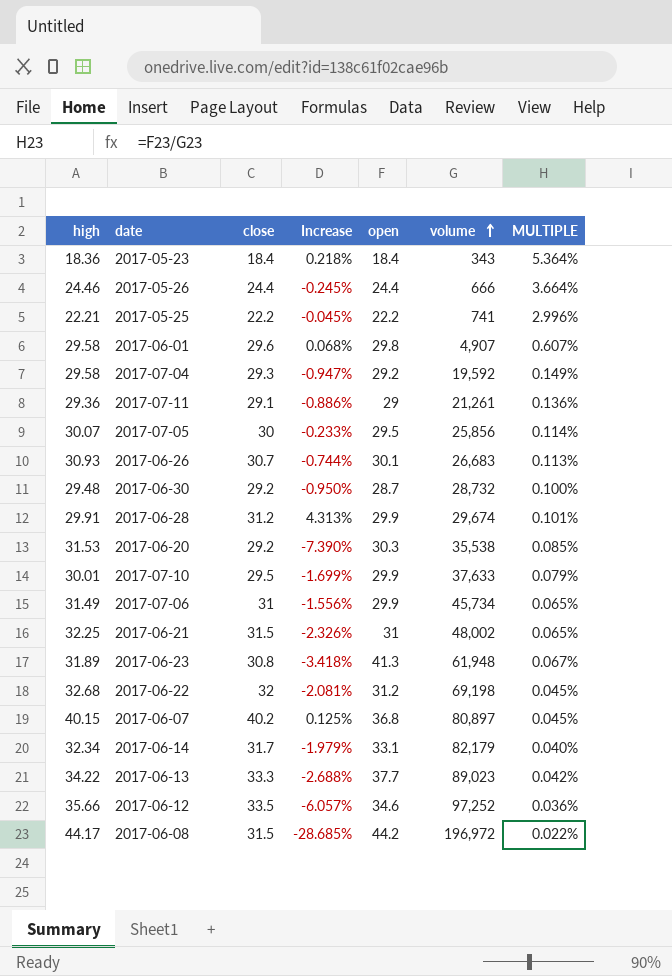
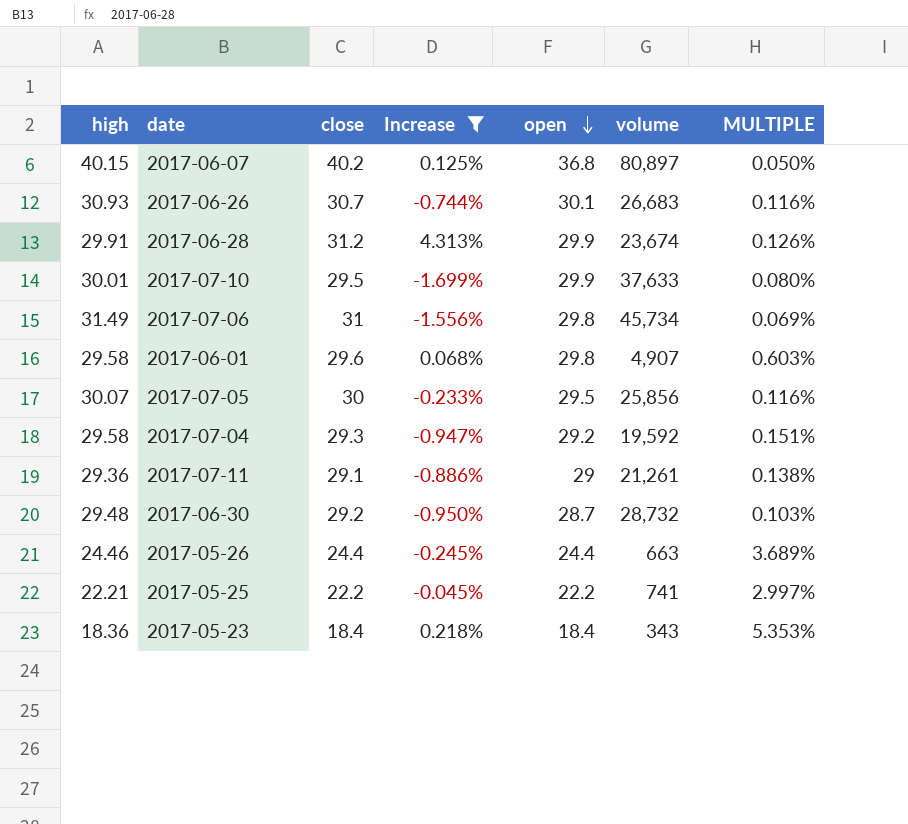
filter: none -> Increase >= -1.699%
row order: volume ascending -> open descending
column MULTIPLE | formula: [open] / [volume] -> [high] / [volume]
2017-06-28 | volume: 29,674 -> 23,674
2017-07-06 | open: 29.9 -> 29.8
2017-05-26 | volume: 666 -> 663

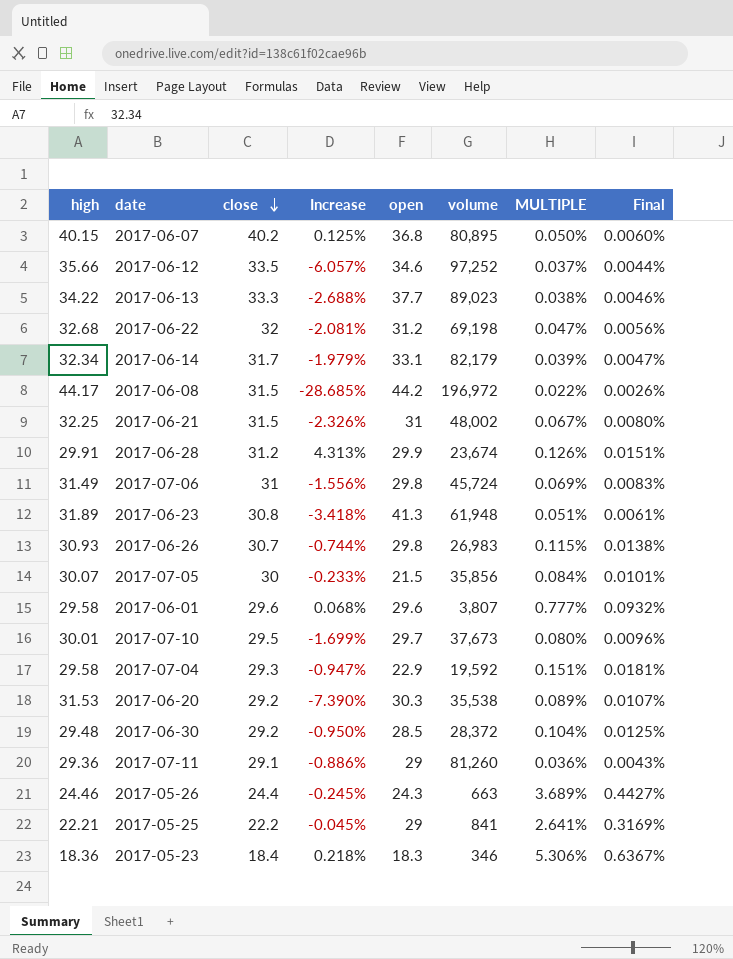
filter: Increase >= -1.699% -> none
row order: open descending -> close descending
column Final | formula: none -> [MULTIPLE] * 0.12
2017-06-07 | volume: 80,897 -> 80,895
2017-07-06 | volume: 45,734 -> 45,724
2017-06-26 | open: 30.1 -> 29.8
2017-06-26 | volume: 26,683 -> 26,983
2017-06-26 | MULTIPLE: 0.116% -> 0.115%
2017-07-05 | open: 29.5 -> 21.5
2017-07-05 | volume: 25,856 -> 35,856
2017-07-05 | MULTIPLE: 0.116% -> 0.084%
2017-06-01 | open: 29.8 -> 29.6
2017-06-01 | volume: 4,907 -> 3,807
2017-06-01 | MULTIPLE: 0.603% -> 0.777%
2017-07-10 | open: 29.9 -> 29.7
2017-07-10 | volume: 37,633 -> 37,673
2017-07-04 | open: 29.2 -> 22.9
2017-06-30 | open: 28.7 -> 28.5
2017-06-30 | volume: 28,732 -> 28,372
2017-06-30 | MULTIPLE: 0.103% -> 0.104%
2017-07-11 | volume: 21,261 -> 81,260
2017-07-11 | MULTIPLE: 0.138% -> 0.036%
2017-05-26 | open: 24.4 -> 24.3
2017-05-25 | open: 22.2 -> 29
2017-05-25 | volume: 741 -> 841
2017-05-25 | MULTIPLE: 2.997% -> 2.641%
2017-05-23 | open: 18.4 -> 18.3
2017-05-23 | volume: 343 -> 346
2017-05-23 | MULTIPLE: 5.353% -> 5.306%

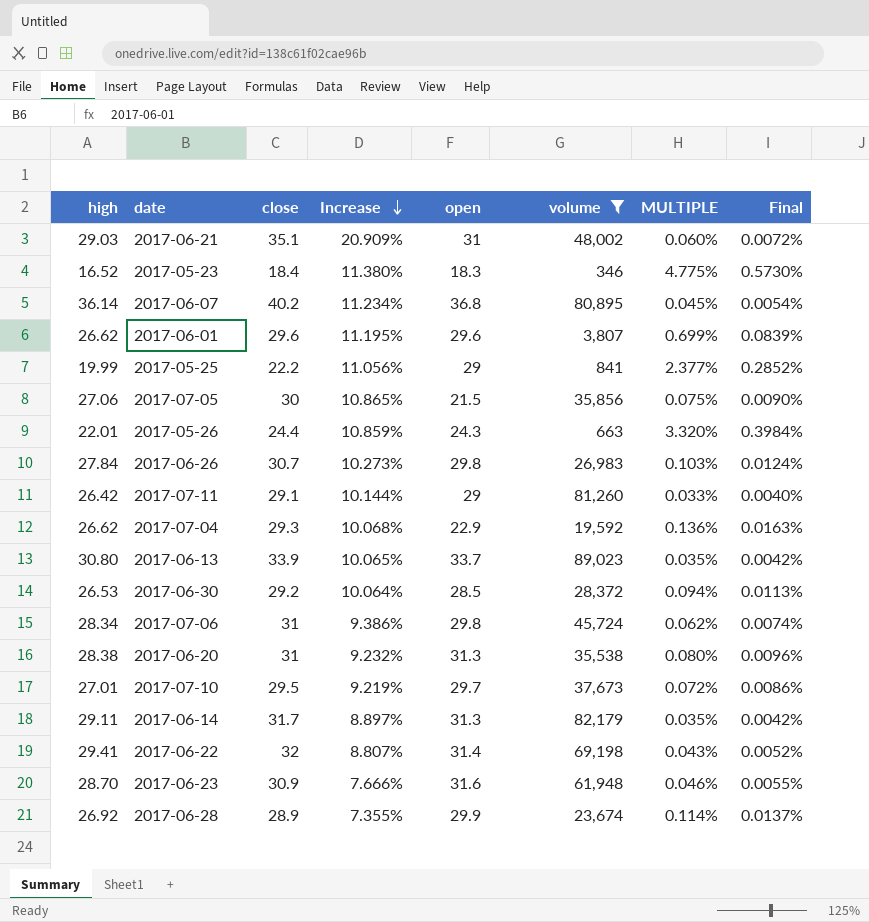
filter: none -> volume <= 89,023
row order: close descending -> Increase descending
2017-06-21 | high: 32.25 -> 29.03
2017-06-21 | close: 31.5 -> 35.1
2017-06-21 | Increase: -2.326% -> 20.909%
2017-06-21 | MULTIPLE: 0.067% -> 0.060%
2017-06-21 | Final: 0.0080% -> 0.0072%
2017-05-23 | high: 18.36 -> 16.52
2017-05-23 | Increase: 0.218% -> 11.380%
2017-05-23 | MULTIPLE: 5.306% -> 4.775%
2017-05-23 | Final: 0.6367% -> 0.5730%
2017-06-07 | high: 40.15 -> 36.14
2017-06-07 | Increase: 0.125% -> 11.234%
2017-06-07 | MULTIPLE: 0.050% -> 0.045%
2017-06-07 | Final: 0.0060% -> 0.0054%
2017-06-01 | high: 29.58 -> 26.62
2017-06-01 | Increase: 0.068% -> 11.195%
2017-06-01 | MULTIPLE: 0.777% -> 0.699%
2017-06-01 | Final: 0.0932% -> 0.0839%
2017-05-25 | high: 22.21 -> 19.99
2017-05-25 | Increase: -0.045% -> 11.056%
2017-05-25 | MULTIPLE: 2.641% -> 2.377%
2017-05-25 | Final: 0.3169% -> 0.2852%
2017-07-05 | high: 30.07 -> 27.06
2017-07-05 | Increase: -0.233% -> 10.865%
2017-07-05 | MULTIPLE: 0.084% -> 0.075%
2017-07-05 | Final: 0.0101% -> 0.0090%
2017-05-26 | high: 24.46 -> 22.01
2017-05-26 | Increase: -0.245% -> 10.859%
2017-05-26 | MULTIPLE: 3.689% -> 3.320%
2017-05-26 | Final: 0.4427% -> 0.3984%
2017-06-26 | high: 30.93 -> 27.84
2017-06-26 | Increase: -0.744% -> 10.273%
2017-06-26 | MULTIPLE: 0.115% -> 0.103%
2017-06-26 | Final: 0.0138% -> 0.0124%
2017-07-11 | high: 29.36 -> 26.42
2017-07-11 | Increase: -0.886% -> 10.144%
2017-07-11 | MULTIPLE: 0.036% -> 0.033%
2017-07-11 | Final: 0.0043% -> 0.0040%
2017-07-04 | high: 29.58 -> 26.62
2017-07-04 | Increase: -0.947% -> 10.068%
2017-07-04 | MULTIPLE: 0.151% -> 0.136%
2017-07-04 | Final: 0.0181% -> 0.0163%
2017-06-13 | high: 34.22 -> 30.80
2017-06-13 | close: 33.3 -> 33.9
2017-06-13 | Increase: -2.688% -> 10.065%
2017-06-13 | open: 37.7 -> 33.7
2017-06-13 | MULTIPLE: 0.038% -> 0.035%
2017-06-13 | Final: 0.0046% -> 0.0042%
2017-06-30 | high: 29.48 -> 26.53
2017-06-30 | Increase: -0.950% -> 10.064%
2017-06-30 | MULTIPLE: 0.104% -> 0.094%
2017-06-30 | Final: 0.0125% -> 0.0113%
2017-07-06 | high: 31.49 -> 28.34
2017-07-06 | Increase: -1.556% -> 9.386%
2017-07-06 | MULTIPLE: 0.069% -> 0.062%
2017-07-06 | Final: 0.0083% -> 0.0074%
2017-06-20 | high: 31.53 -> 28.38
2017-06-20 | close: 29.2 -> 31
2017-06-20 | Increase: -7.390% -> 9.232%
2017-06-20 | open: 30.3 -> 31.3
2017-06-20 | MULTIPLE: 0.089% -> 0.080%
2017-06-20 | Final: 0.0107% -> 0.0096%
2017-07-10 | high: 30.01 -> 27.01
2017-07-10 | Increase: -1.699% -> 9.219%
2017-07-10 | MULTIPLE: 0.080% -> 0.072%
2017-07-10 | Final: 0.0096% -> 0.0086%
2017-06-14 | high: 32.34 -> 29.11
2017-06-14 | Increase: -1.979% -> 8.897%
2017-06-14 | open: 33.1 -> 31.3
2017-06-14 | MULTIPLE: 0.039% -> 0.035%
2017-06-14 | Final: 0.0047% -> 0.0042%
2017-06-22 | high: 32.68 -> 29.41
2017-06-22 | Increase: -2.081% -> 8.807%
2017-06-22 | open: 31.2 -> 31.4
2017-06-22 | MULTIPLE: 0.047% -> 0.043%
2017-06-22 | Final: 0.0056% -> 0.0052%
2017-06-23 | high: 31.89 -> 28.70
2017-06-23 | close: 30.8 -> 30.9
2017-06-23 | Increase: -3.418% -> 7.666%
2017-06-23 | open: 41.3 -> 31.6
2017-06-23 | MULTIPLE: 0.051% -> 0.046%
2017-06-23 | Final: 0.0061% -> 0.0055%
2017-06-28 | high: 29.91 -> 26.92
2017-06-28 | close: 31.2 -> 28.9
2017-06-28 | Increase: 4.313% -> 7.355%
2017-06-28 | MULTIPLE: 0.126% -> 0.114%
2017-06-28 | Final: 0.0151% -> 0.0137%

